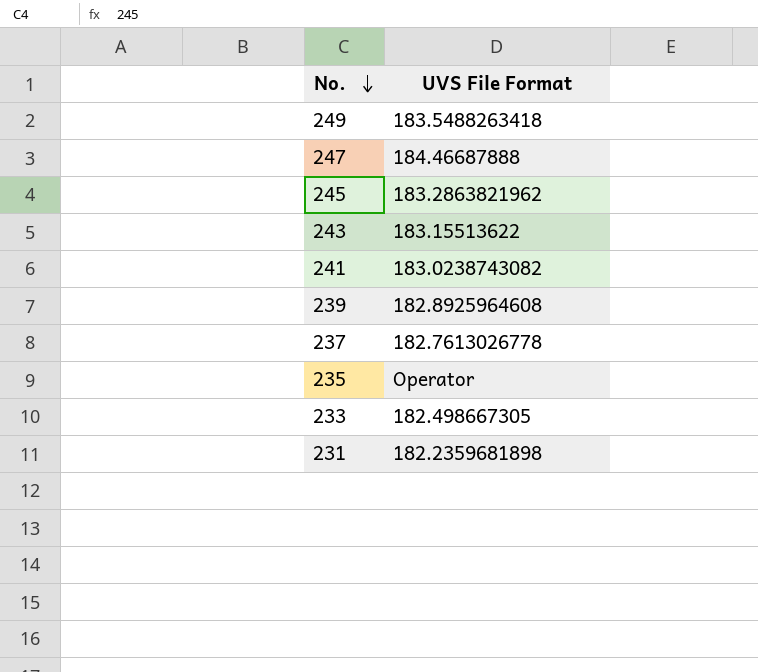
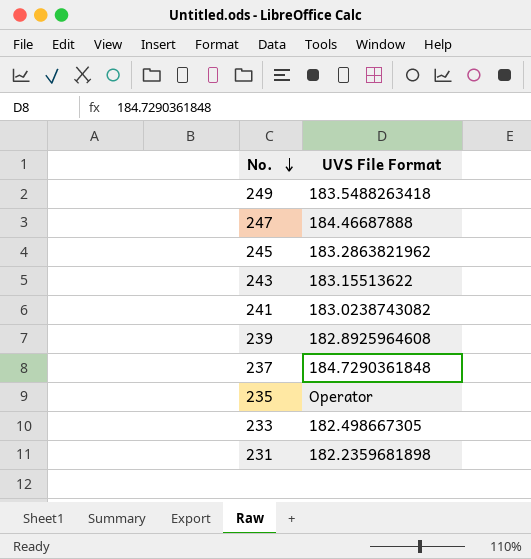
237 | UVS File Format: 182.7613026778 -> 184.7290361848

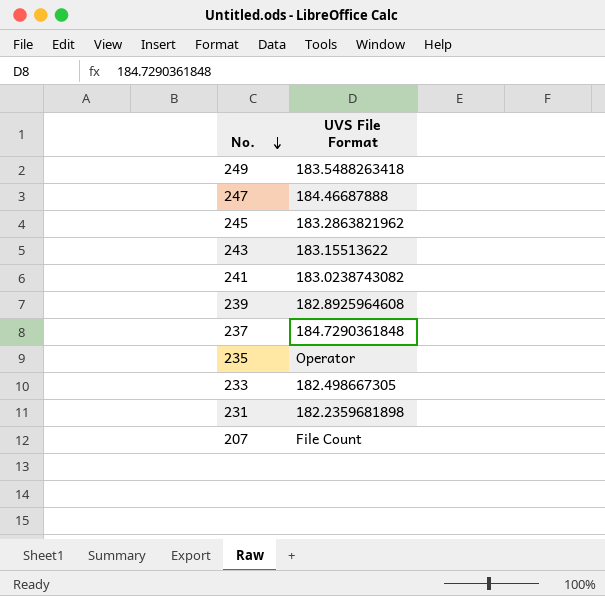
row 207: none -> File Count

